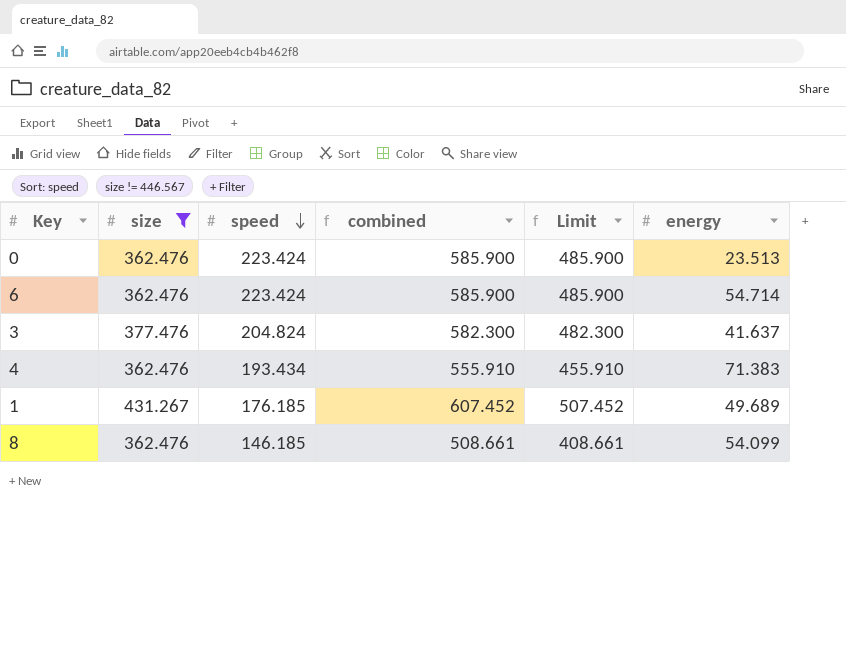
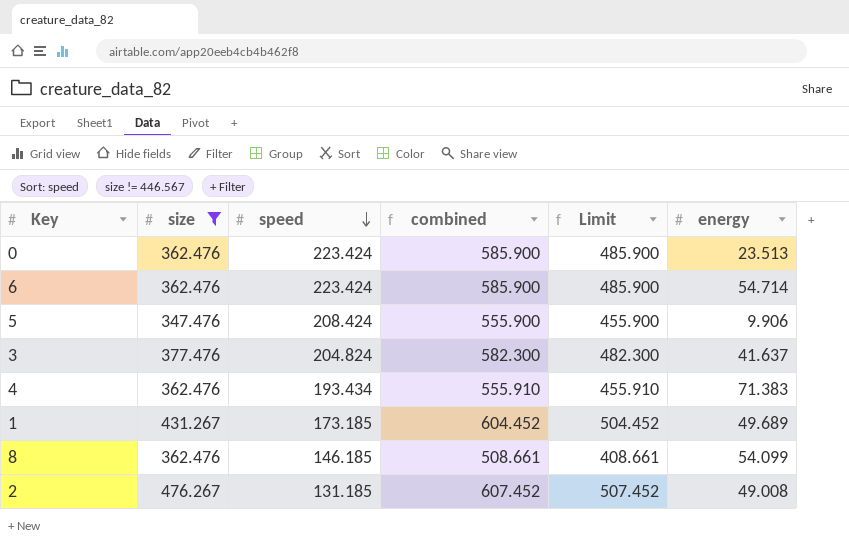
row 5: none -> 347.476 | 208.424 | 555.900 | 455.900 | 9.906
1 | speed: 176.185 -> 173.185
1 | combined: 607.452 -> 604.452
1 | Limit: 507.452 -> 504.452
row 2: none -> 476.267 | 131.185 | 607.452 | 507.452 | 49.008

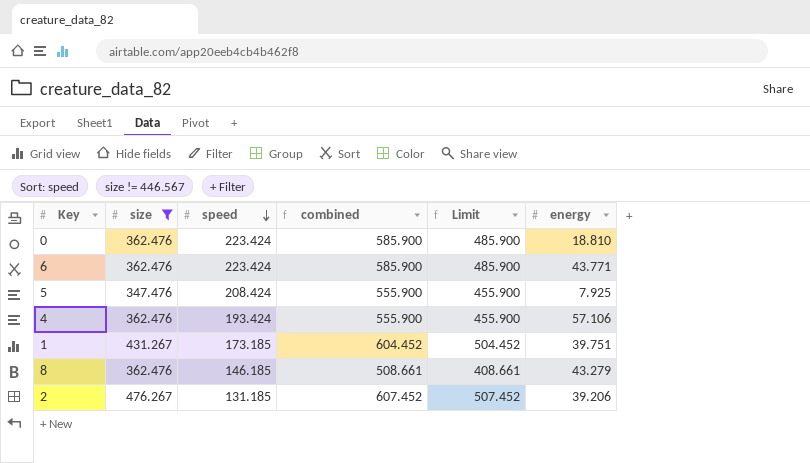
row 3: 377.476 | 204.824 | 582.300 | 482.300 | 41.637 -> none
0 | energy: 23.513 -> 18.810
6 | energy: 54.714 -> 43.771
5 | energy: 9.906 -> 7.925
4 | speed: 193.434 -> 193.424
4 | combined: 555.910 -> 555.900
4 | Limit: 455.910 -> 455.900
4 | energy: 71.383 -> 57.106
1 | energy: 49.689 -> 39.751
8 | energy: 54.099 -> 43.279
2 | energy: 49.008 -> 39.206

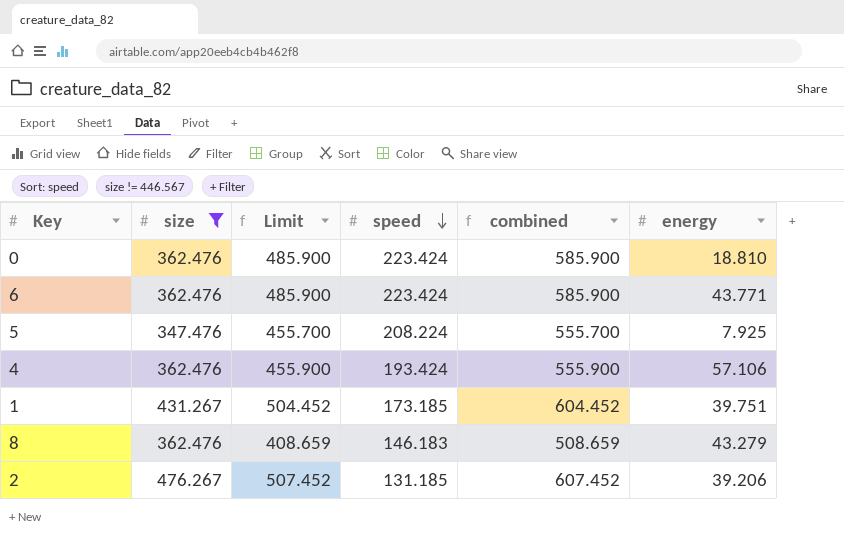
column Limit | position: 5 -> 3
5 | Limit: 455.900 -> 455.700
5 | speed: 208.424 -> 208.224
5 | combined: 555.900 -> 555.700
8 | Limit: 408.661 -> 408.659
8 | speed: 146.185 -> 146.183
8 | combined: 508.661 -> 508.659

